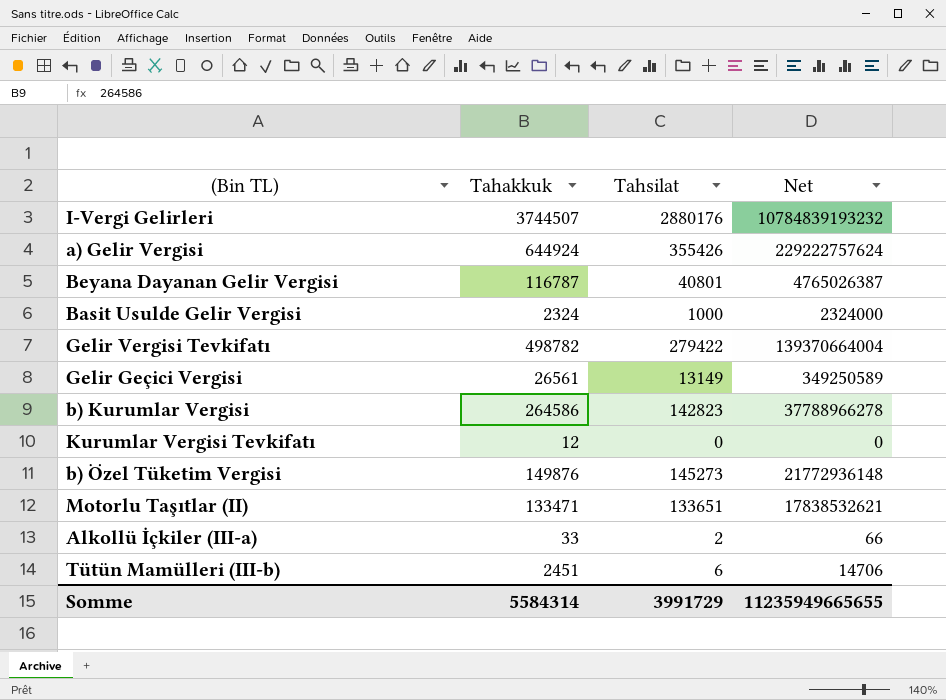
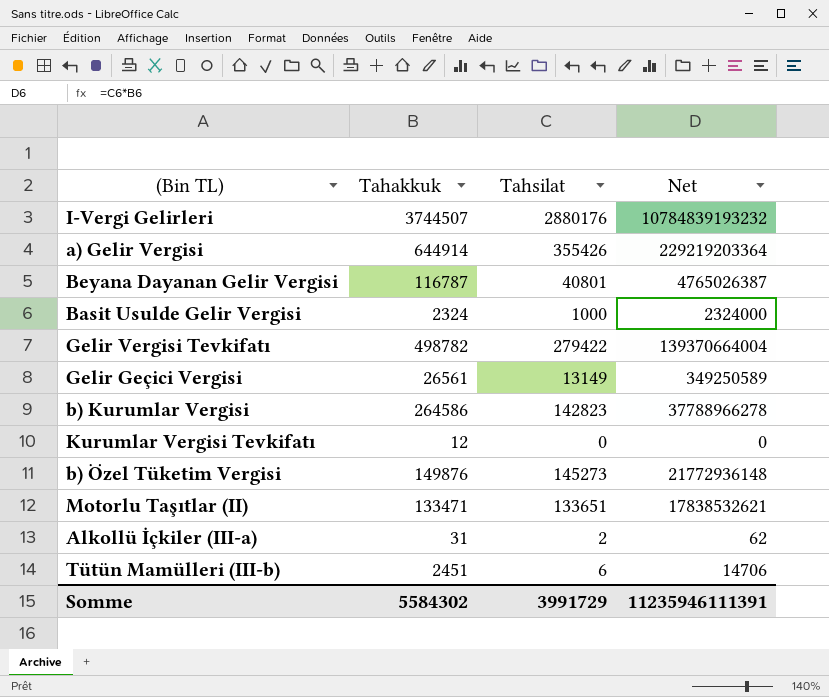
a) Gelir Vergisi | Tahakkuk: 644924 -> 644914
a) Gelir Vergisi | Net: 229222757624 -> 229219203364
Alkollü İçkiler (III-a) | Tahakkuk: 33 -> 31
Alkollü İçkiler (III-a) | Net: 66 -> 62
Somme | Tahakkuk: 5584314 -> 5584302
Somme | Net: 11235949665655 -> 11235946111391

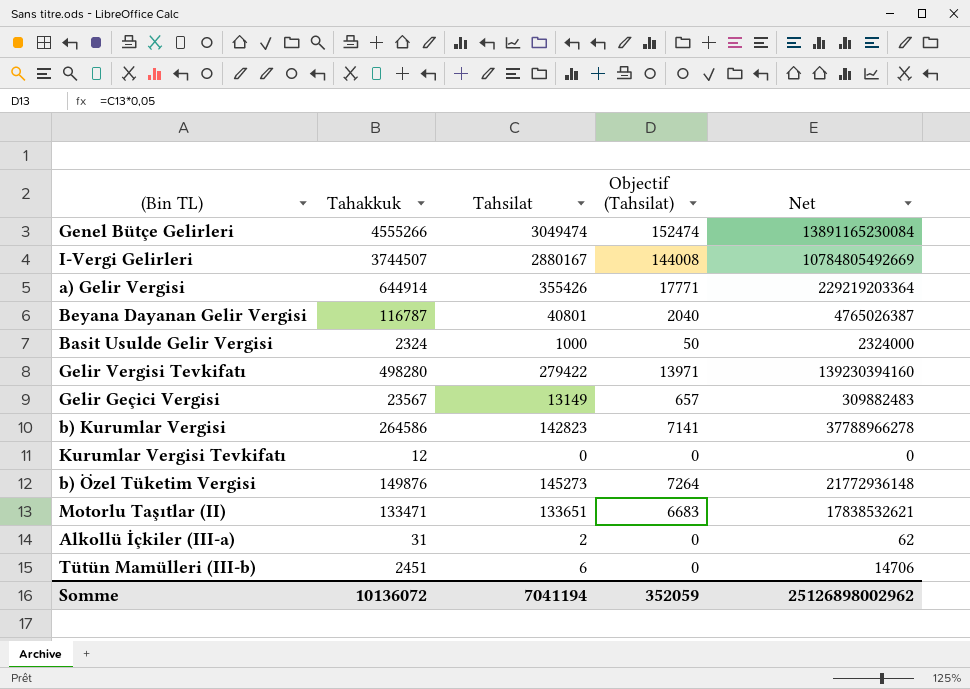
column Objectif (Tahsilat) | formula: none -> [Tahsilat] * 0,05
row Genel Bütçe Gelirleri: none -> 4555266 | 3049474 | 152474 | 13891165230084
I-Vergi Gelirleri | Tahsilat: 2880176 -> 2880167
I-Vergi Gelirleri | Net: 10784839193232 -> 10784805492669
Gelir Vergisi Tevkifatı | Tahakkuk: 498782 -> 498280
Gelir Vergisi Tevkifatı | Net: 139370664004 -> 139230394160
Gelir Geçici Vergisi | Tahakkuk: 26561 -> 23567
Gelir Geçici Vergisi | Net: 349250589 -> 309882483
Somme | Tahakkuk: 5584302 -> 10136072
Somme | Tahsilat: 3991729 -> 7041194
Somme | Net: 11235946111391 -> 25126898002962

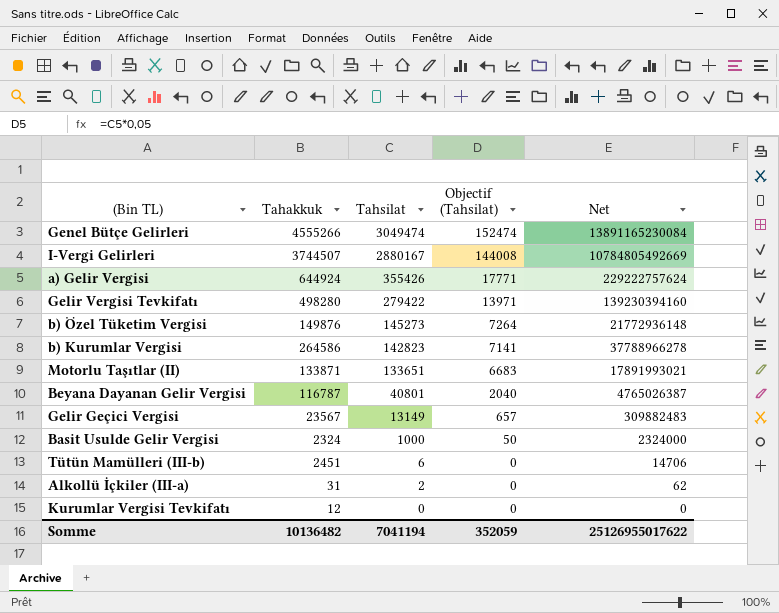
row order: none -> Tahsilat descending
a) Gelir Vergisi | Tahakkuk: 644914 -> 644924
a) Gelir Vergisi | Net: 229219203364 -> 229222757624
Motorlu Taşıtlar (II) | Tahakkuk: 133471 -> 133871
Motorlu Taşıtlar (II) | Net: 17838532621 -> 17891993021
Somme | Tahakkuk: 10136072 -> 10136482
Somme | Net: 25126898002962 -> 25126955017622

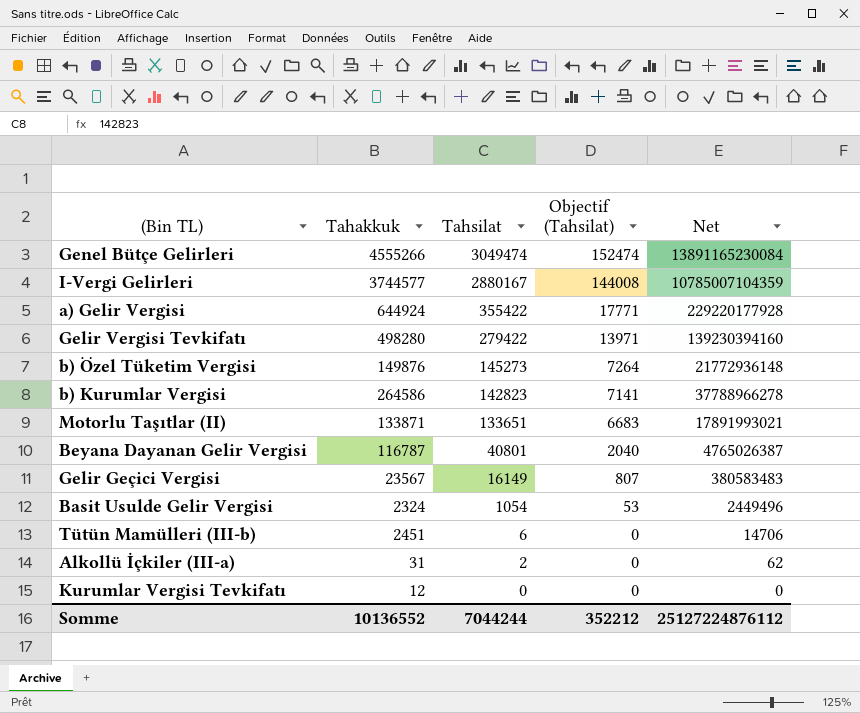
I-Vergi Gelirleri | Tahakkuk: 3744507 -> 3744577
I-Vergi Gelirleri | Net: 10784805492669 -> 10785007104359
a) Gelir Vergisi | Tahsilat: 355426 -> 355422
a) Gelir Vergisi | Net: 229222757624 -> 229220177928
Gelir Geçici Vergisi | Tahsilat: 13149 -> 16149
Gelir Geçici Vergisi | Objectif (Tahsilat): 657 -> 807
Gelir Geçici Vergisi | Net: 309882483 -> 380583483
Basit Usulde Gelir Vergisi | Tahsilat: 1000 -> 1054
Basit Usulde Gelir Vergisi | Objectif (Tahsilat): 50 -> 53
Basit Usulde Gelir Vergisi | Net: 2324000 -> 2449496
Somme | Tahakkuk: 10136482 -> 10136552
Somme | Tahsilat: 7041194 -> 7044244
Somme | Objectif (Tahsilat): 352059 -> 352212
Somme | Net: 25126955017622 -> 25127224876112

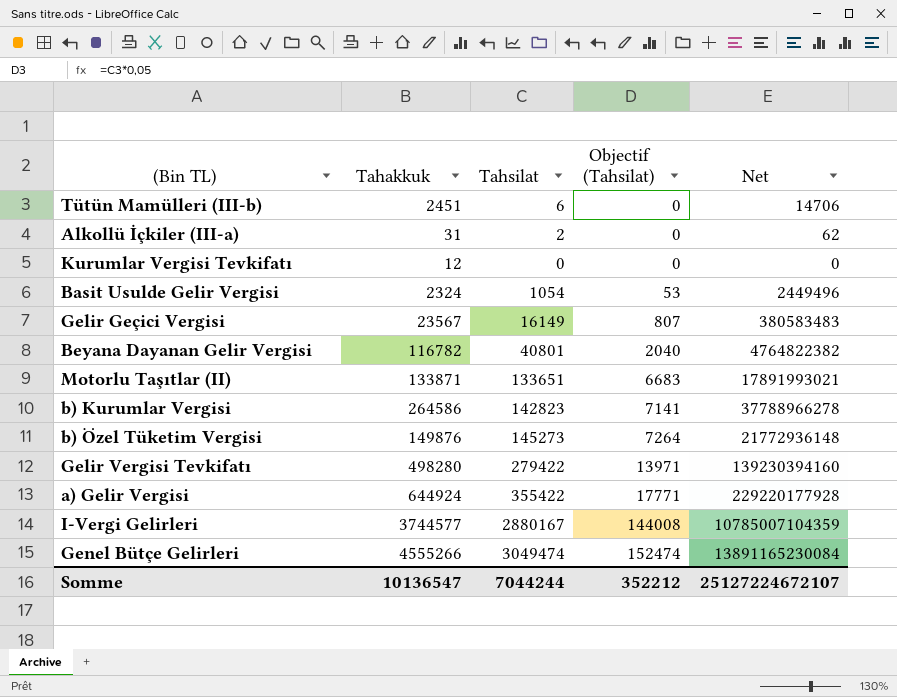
row order: Tahsilat descending -> Objectif (Tahsilat) ascending
Beyana Dayanan Gelir Vergisi | Tahakkuk: 116787 -> 116782
Beyana Dayanan Gelir Vergisi | Net: 4765026387 -> 4764822382
Somme | Tahakkuk: 10136552 -> 10136547
Somme | Net: 25127224876112 -> 25127224672107

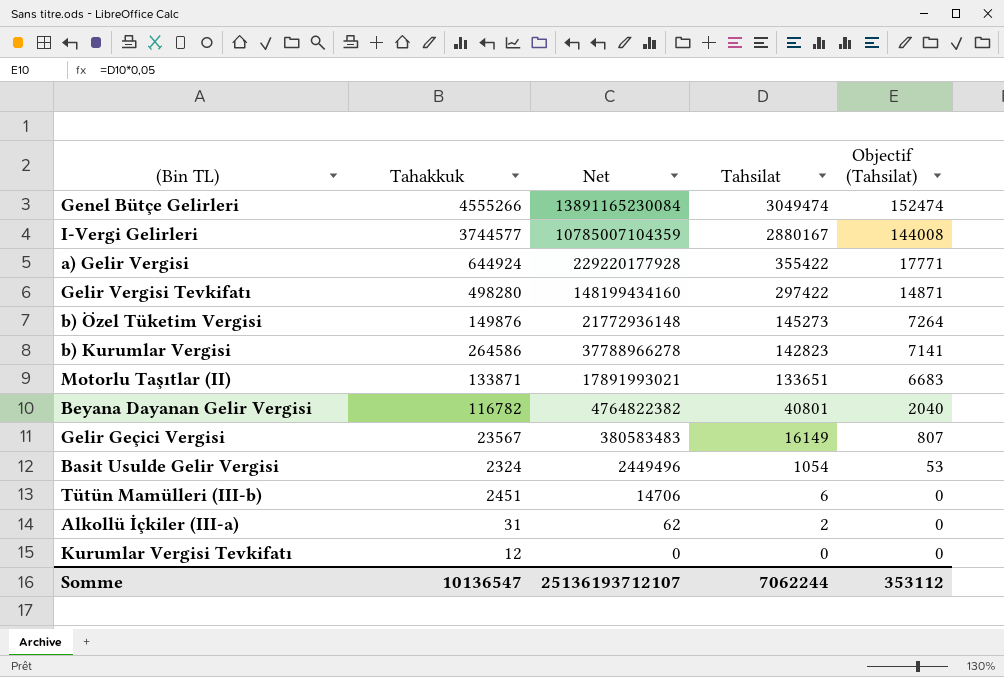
row order: Objectif (Tahsilat) ascending -> Tahsilat descending
column Net | position: 5 -> 3
Gelir Vergisi Tevkifatı | Net: 139230394160 -> 148199434160
Gelir Vergisi Tevkifatı | Tahsilat: 279422 -> 297422
Gelir Vergisi Tevkifatı | Objectif (Tahsilat): 13971 -> 14871
Somme | Net: 25127224672107 -> 25136193712107
Somme | Tahsilat: 7044244 -> 7062244
Somme | Objectif (Tahsilat): 352212 -> 353112

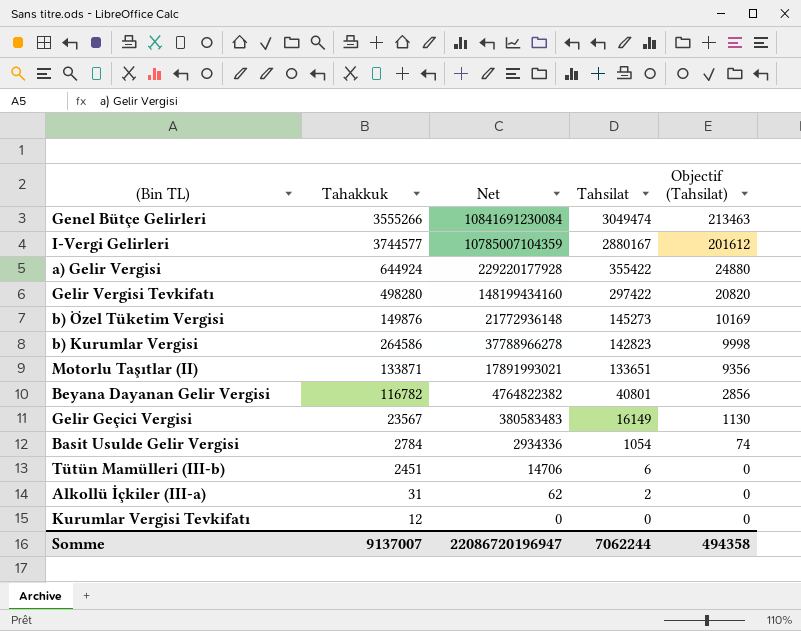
column Objectif (Tahsilat) | formula: [Tahsilat] * 0,05 -> [Tahsilat] * 0,07
Genel Bütçe Gelirleri | Tahakkuk: 4555266 -> 3555266
Genel Bütçe Gelirleri | Net: 13891165230084 -> 10841691230084
Basit Usulde Gelir Vergisi | Tahakkuk: 2324 -> 2784
Basit Usulde Gelir Vergisi | Net: 2449496 -> 2934336
Somme | Tahakkuk: 10136547 -> 9137007
Somme | Net: 25136193712107 -> 22086720196947
Somme | Objectif (Tahsilat): 353112 -> 494358

